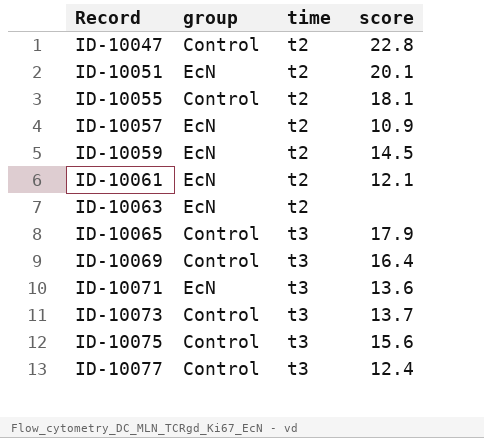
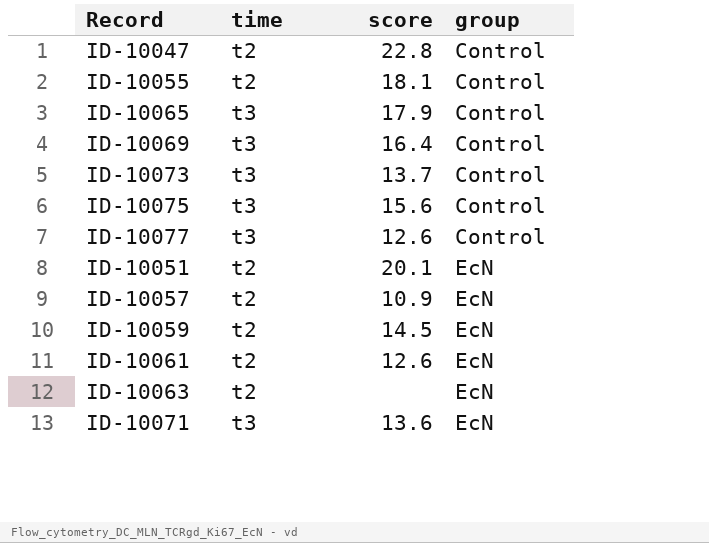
row order: Record ascending -> group ascending
column group | position: 2 -> 4
ID-10077 | score: 12.4 -> 12.6
ID-10061 | score: 12.1 -> 12.6

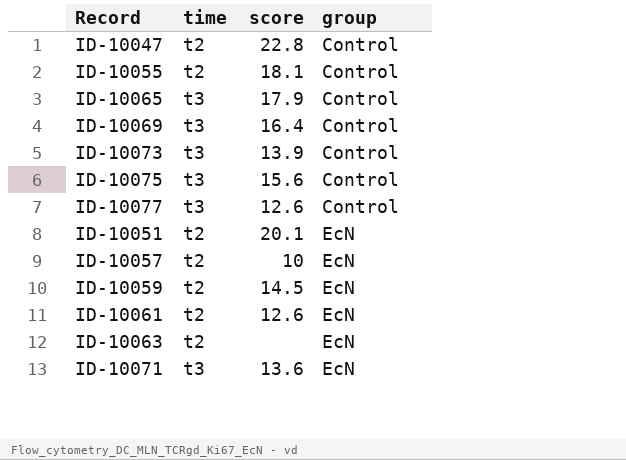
ID-10073 | score: 13.7 -> 13.9
ID-10057 | score: 10.9 -> 10

